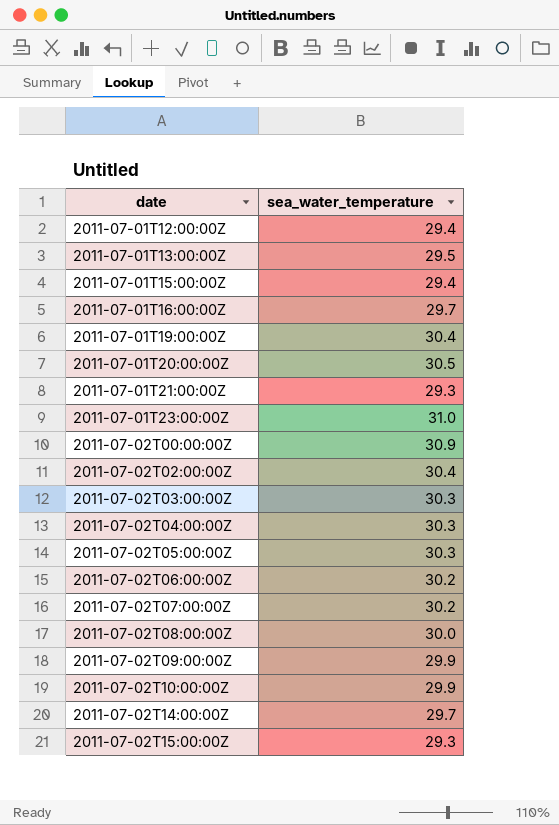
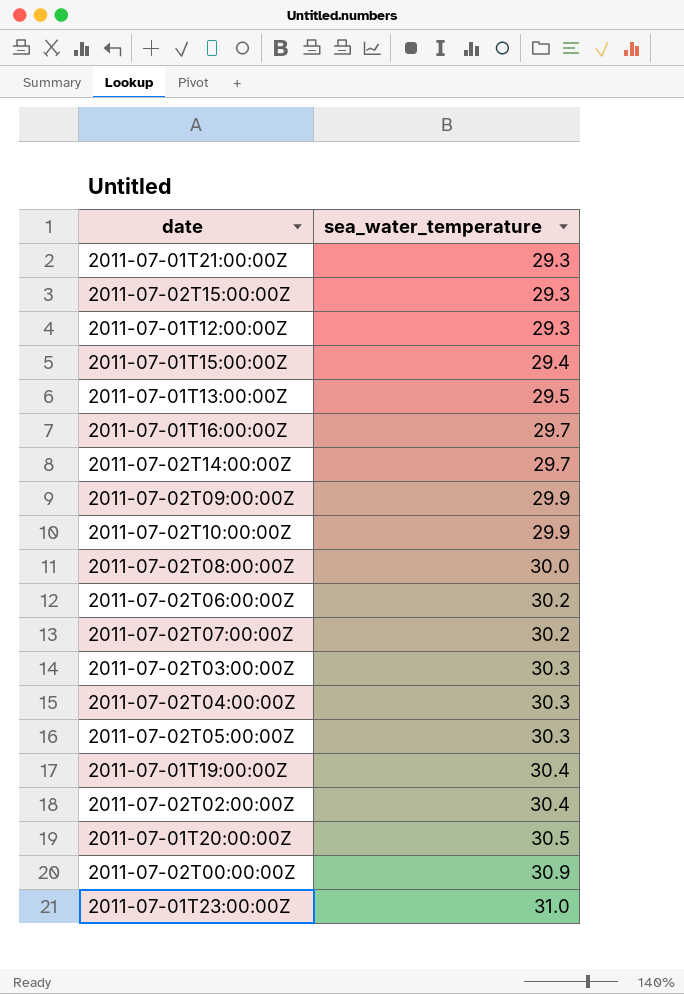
row order: date ascending -> sea_water_temperature ascending
2011-07-01T12:00:00Z | sea_water_temperature: 29.4 -> 29.3

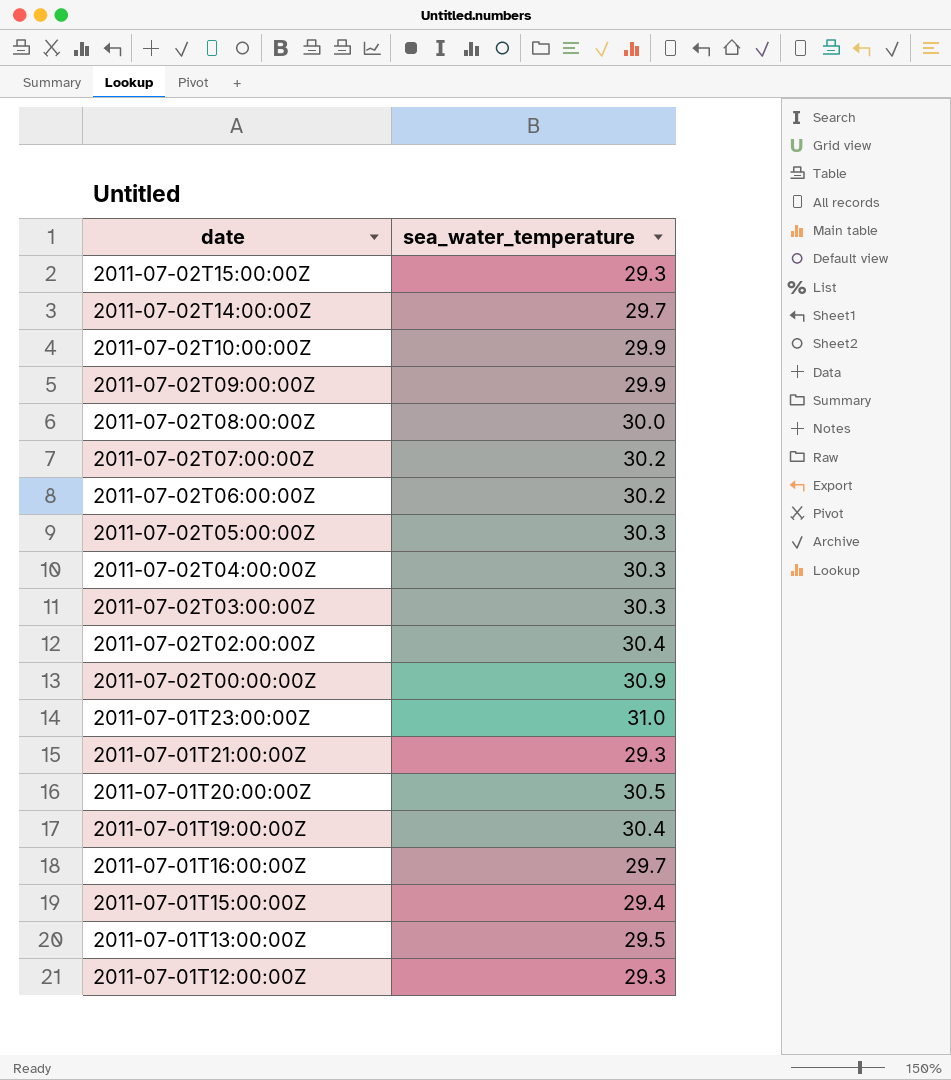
row order: sea_water_temperature ascending -> date descending

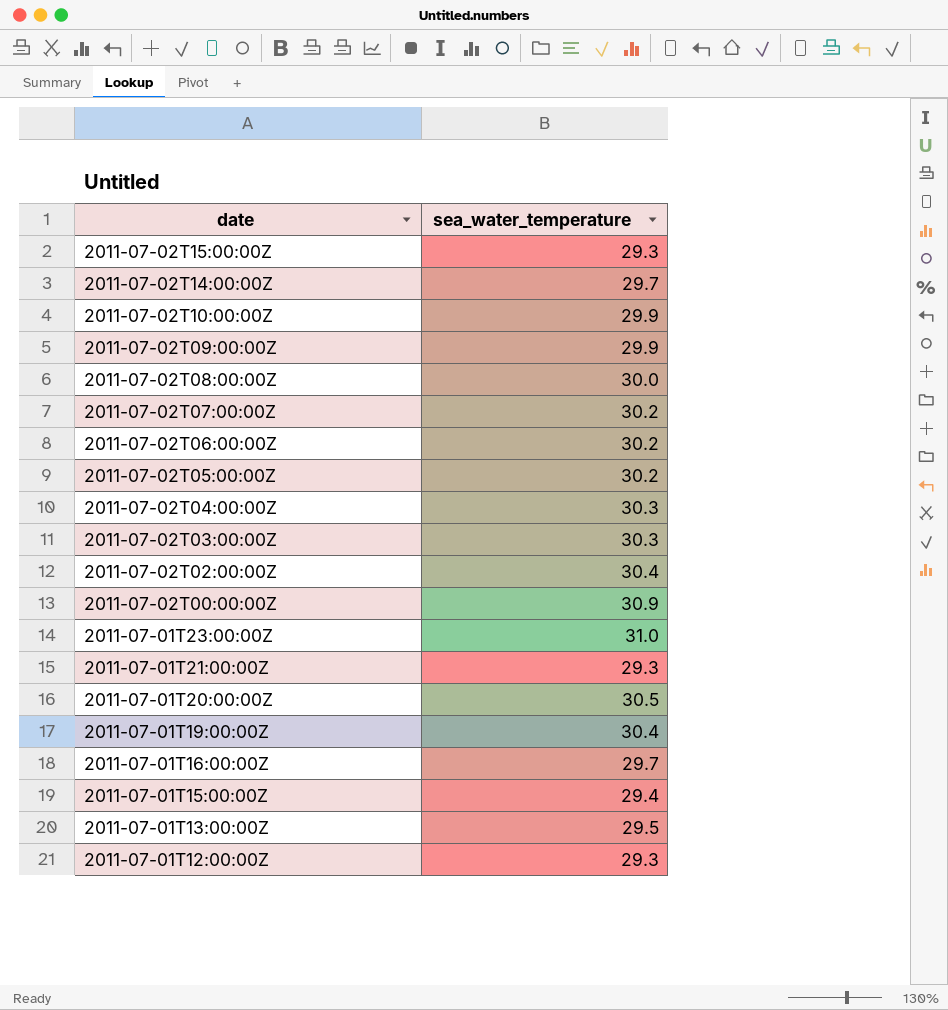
2011-07-02T05:00:00Z | sea_water_temperature: 30.3 -> 30.2

